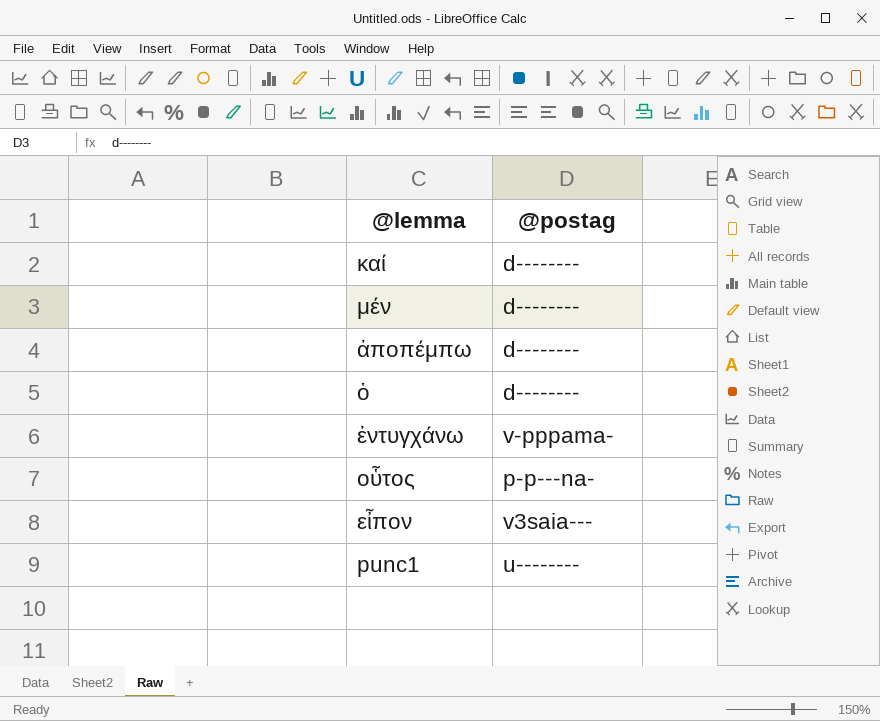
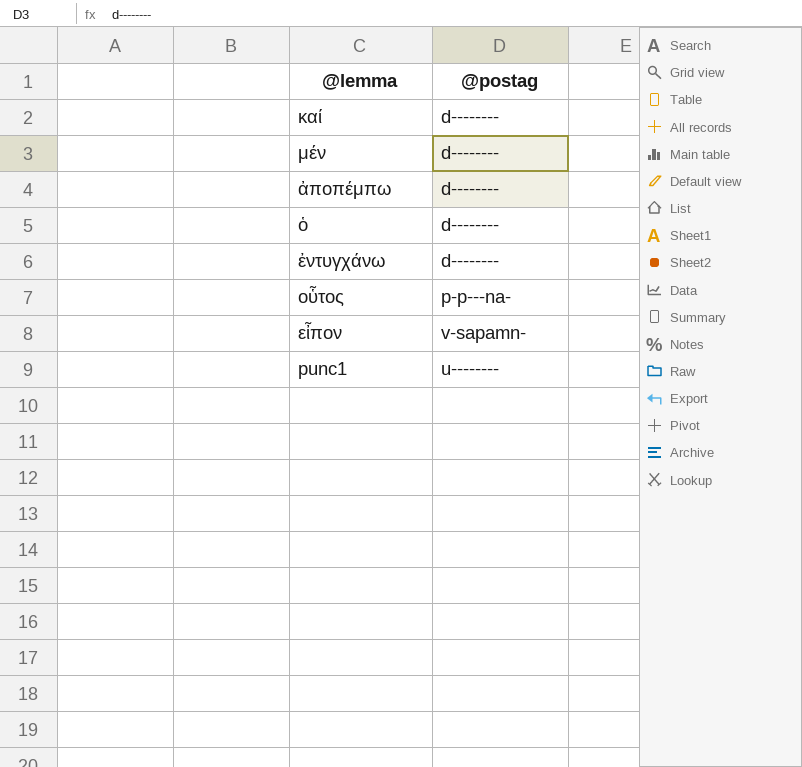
ἐντυγχάνω | @postag: v-pppama- -> d--------
εἶπον | @postag: v3saia--- -> v-sapamn-

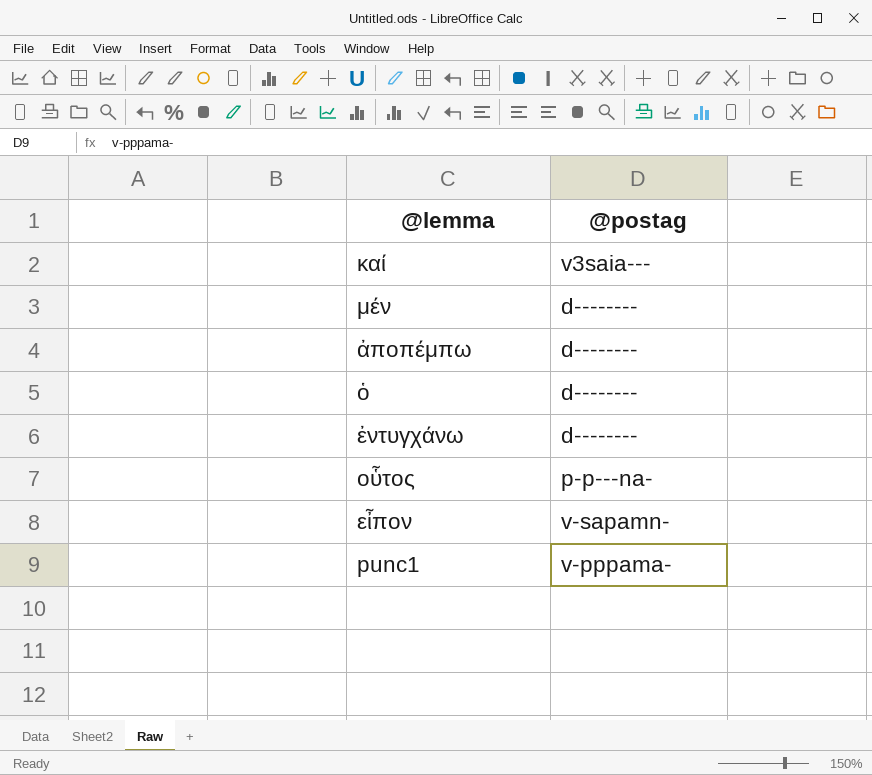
καί | @postag: d-------- -> v3saia---
punc1 | @postag: u-------- -> v-pppama-

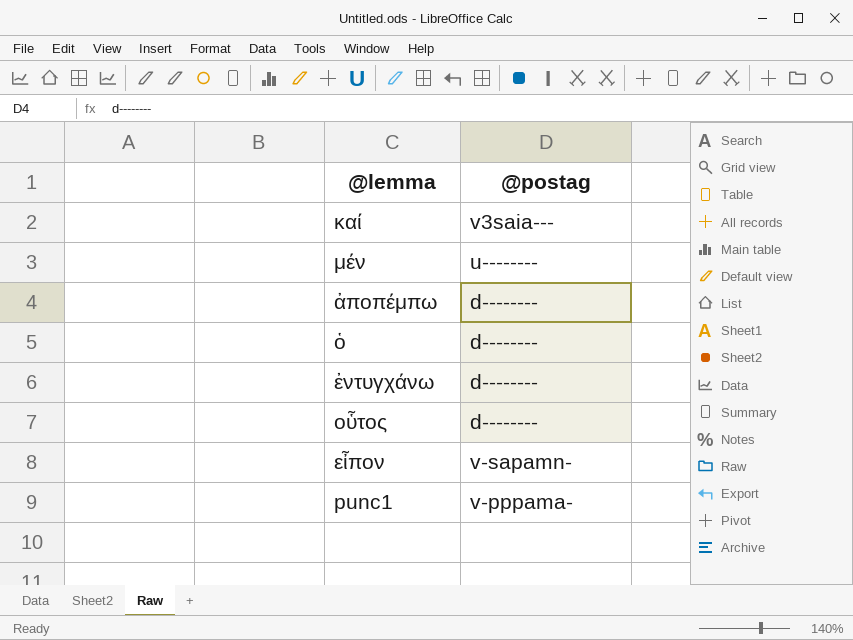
μέν | @postag: d-------- -> u--------
οὗτος | @postag: p-p---na- -> d--------

